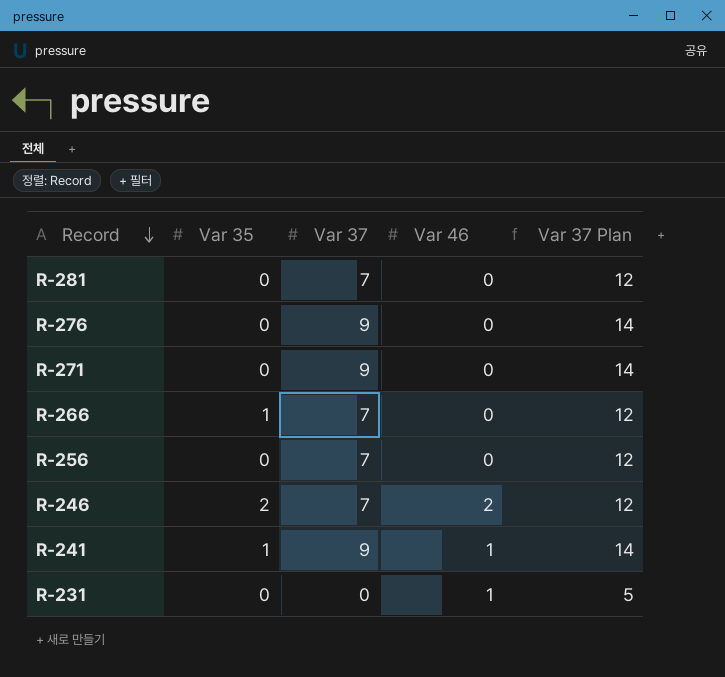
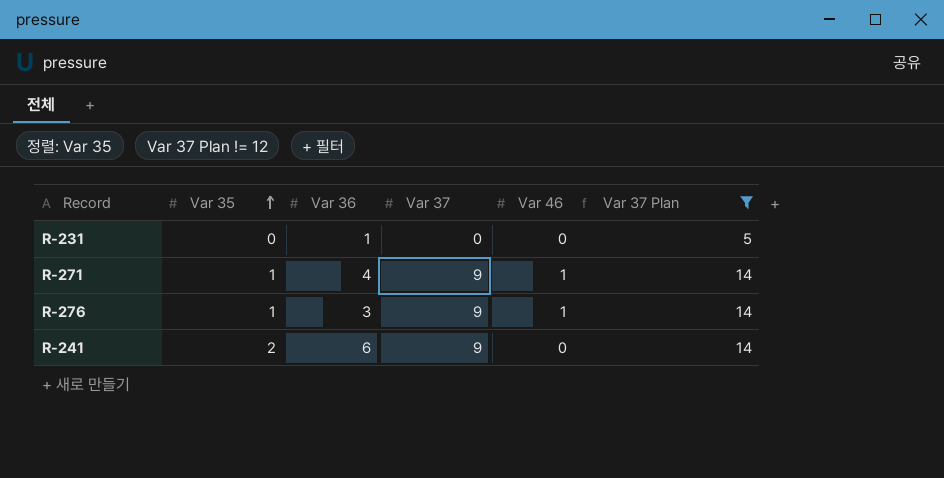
filter: none -> Var 37 Plan != 12
row order: Record descending -> Var 35 ascending
column Var 36 | position: none -> 3
R-231 | Var 46: 1 -> 0
R-271 | Var 35: 0 -> 1
R-271 | Var 46: 0 -> 1
R-276 | Var 35: 0 -> 1
R-276 | Var 46: 0 -> 1
R-241 | Var 35: 1 -> 2
R-241 | Var 46: 1 -> 0

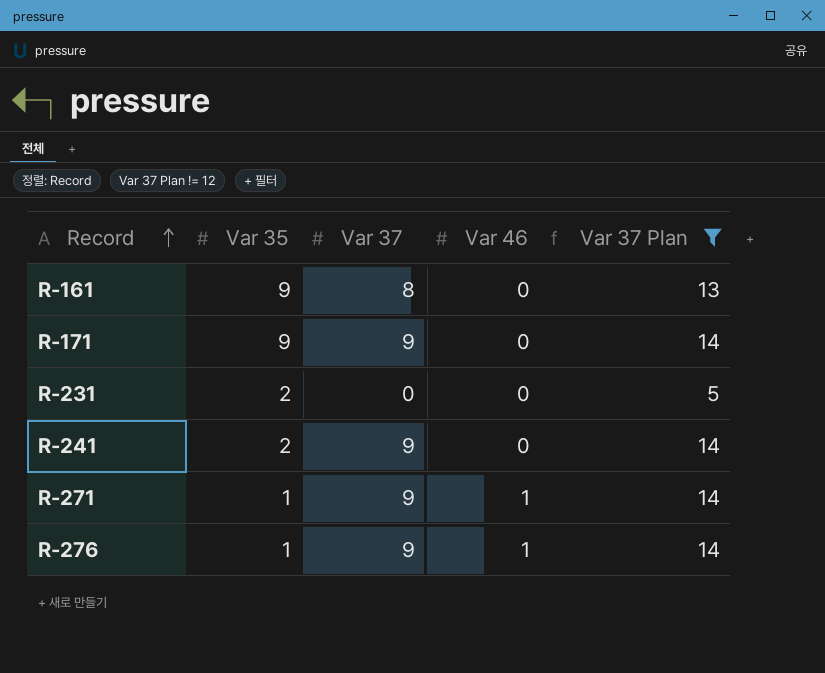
row order: Var 35 ascending -> Record ascending
column Var 36 | position: 3 -> none
row R-161: none -> 9 | 8 | 0 | 13
row R-171: none -> 9 | 9 | 0 | 14
R-231 | Var 35: 0 -> 2

